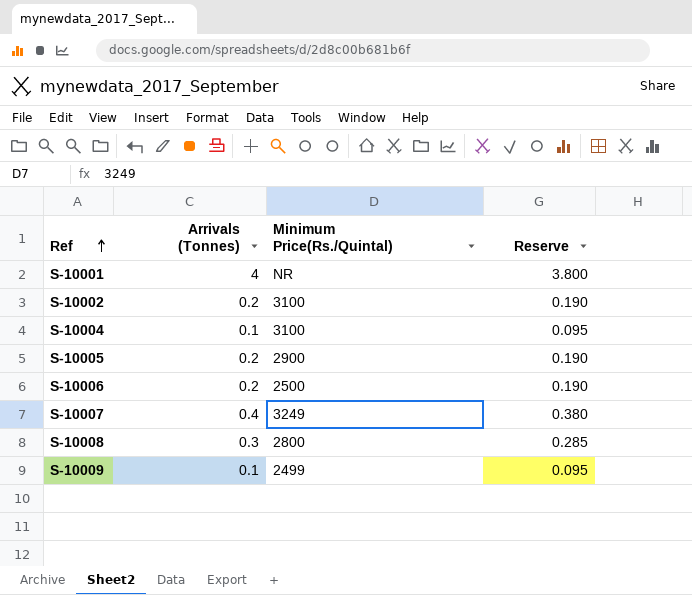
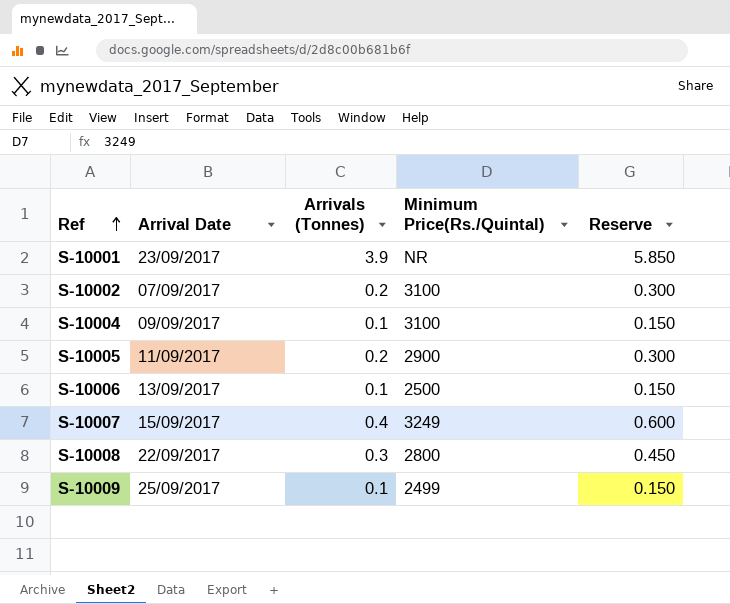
column Arrival Date | position: none -> 2
column Reserve | formula: [Arrivals (Tonnes)] * 0.95 -> [Arrivals (Tonnes)] * 1.5
S-10001 | Arrivals (Tonnes): 4 -> 3.9
S-10006 | Arrivals (Tonnes): 0.2 -> 0.1

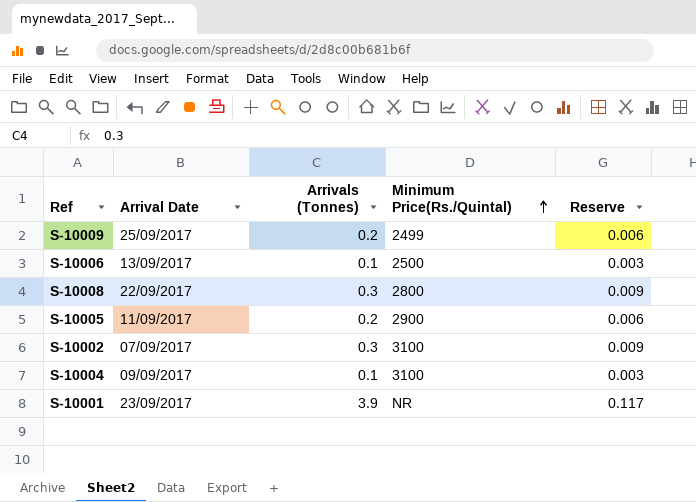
row order: Ref ascending -> Minimum Price(Rs./Quintal) ascending
column Reserve | formula: [Arrivals (Tonnes)] * 1.5 -> [Arrivals (Tonnes)] * 0.03
row S-10007: 15/09/2017 | 0.4 | 3249 | 0.600 -> none
S-10009 | Arrivals (Tonnes): 0.1 -> 0.2
S-10002 | Arrivals (Tonnes): 0.2 -> 0.3

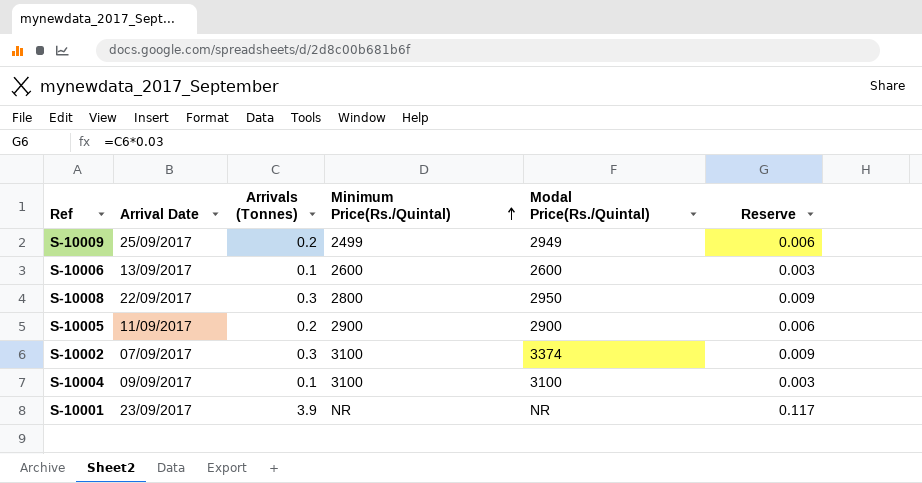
column Modal Price(Rs./Quintal) | position: none -> 5
S-10006 | Minimum Price(Rs./Quintal): 2500 -> 2600

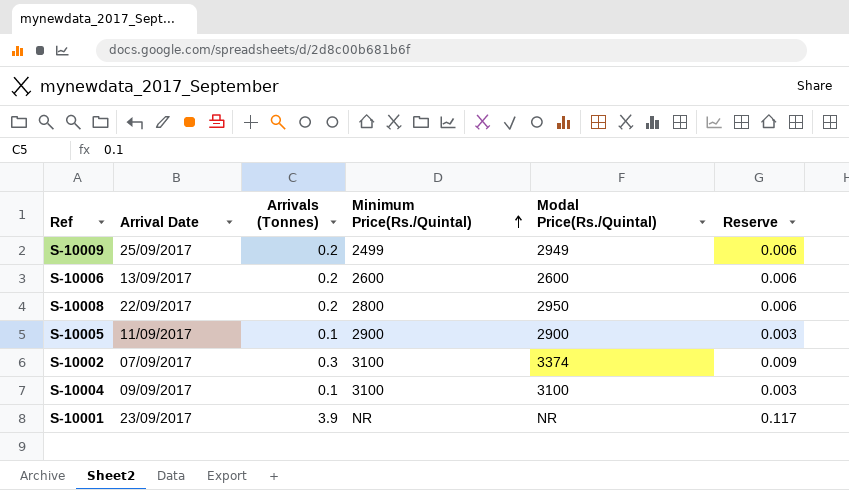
S-10006 | Arrivals (Tonnes): 0.1 -> 0.2
S-10006 | Reserve: 0.003 -> 0.006
S-10008 | Arrivals (Tonnes): 0.3 -> 0.2
S-10008 | Reserve: 0.009 -> 0.006
S-10005 | Arrivals (Tonnes): 0.2 -> 0.1
S-10005 | Reserve: 0.006 -> 0.003

